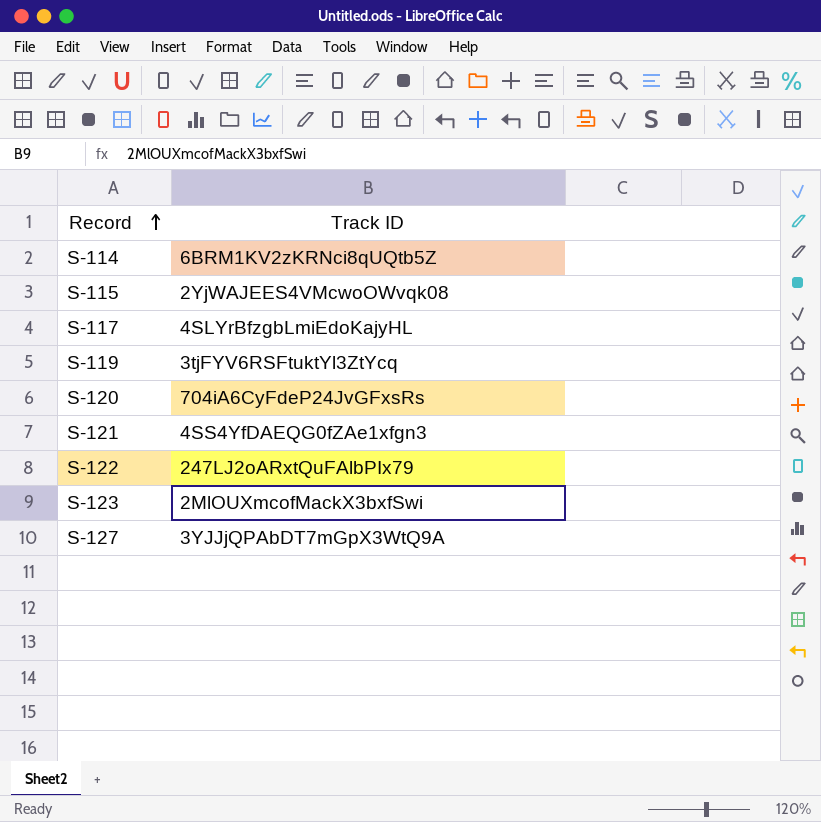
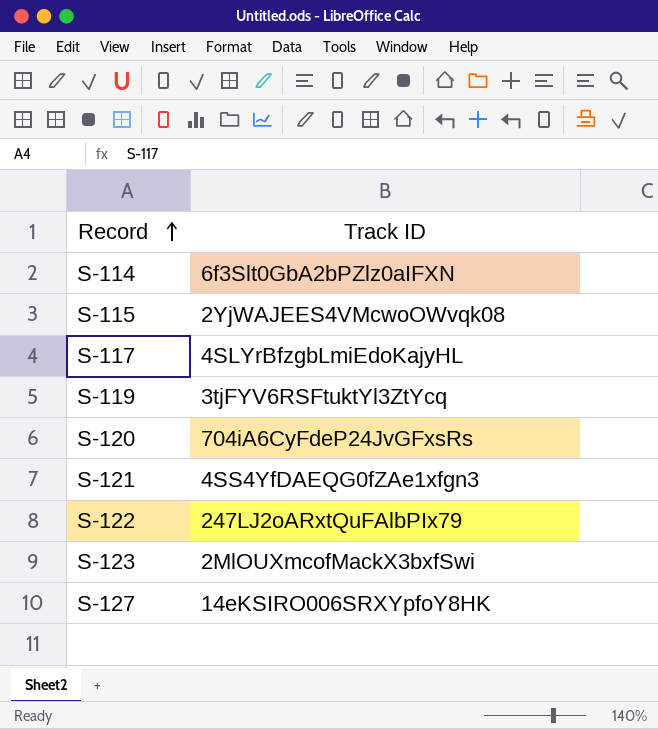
S-114 | Track ID: 6BRM1KV2zKRNci8qUQtb5Z -> 6f3Slt0GbA2bPZlz0aIFXN
S-127 | Track ID: 3YJJjQPAbDT7mGpX3WtQ9A -> 14eKSIRO006SRXYpfoY8HK

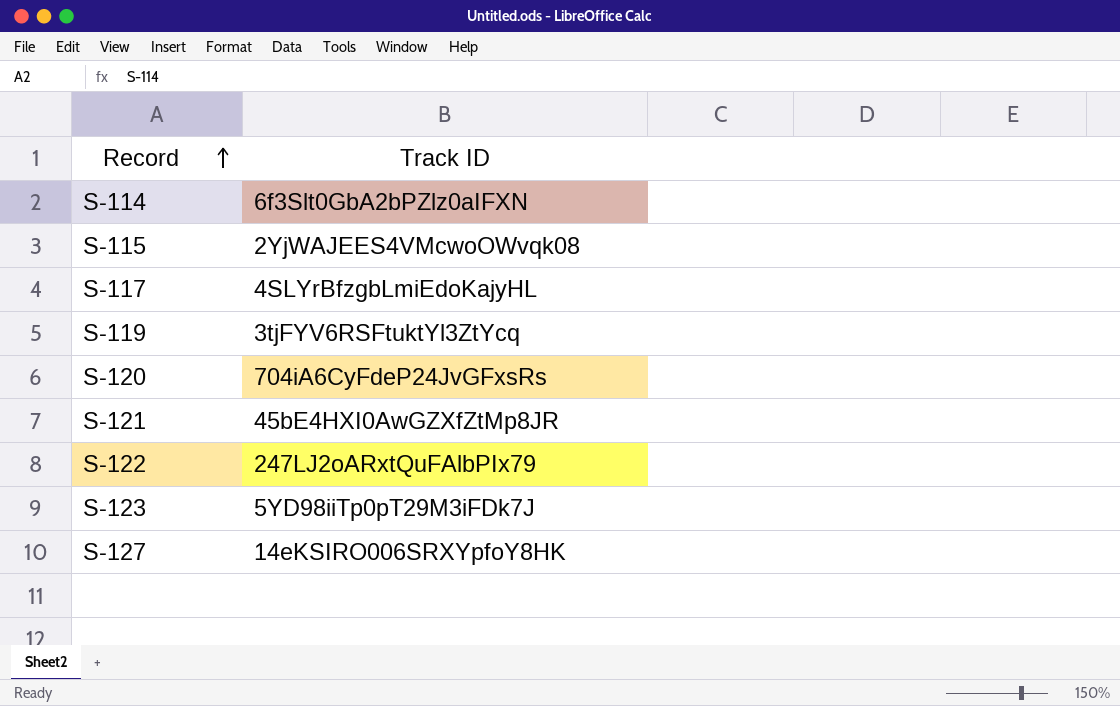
S-121 | Track ID: 4SS4YfDAEQG0fZAe1xfgn3 -> 45bE4HXI0AwGZXfZtMp8JR
S-123 | Track ID: 2MlOUXmcofMackX3bxfSwi -> 5YD98iiTp0pT29M3iFDk7J

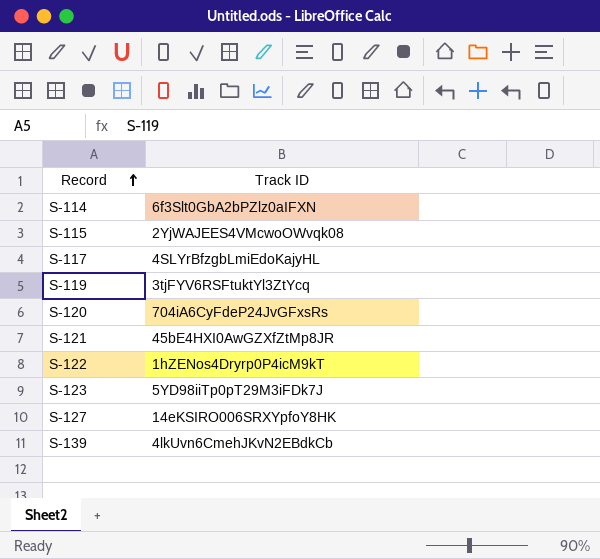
S-122 | Track ID: 247LJ2oARxtQuFAlbPIx79 -> 1hZENos4Dryrp0P4icM9kT
row S-139: none -> 4lkUvn6CmehJKvN2EBdkCb

